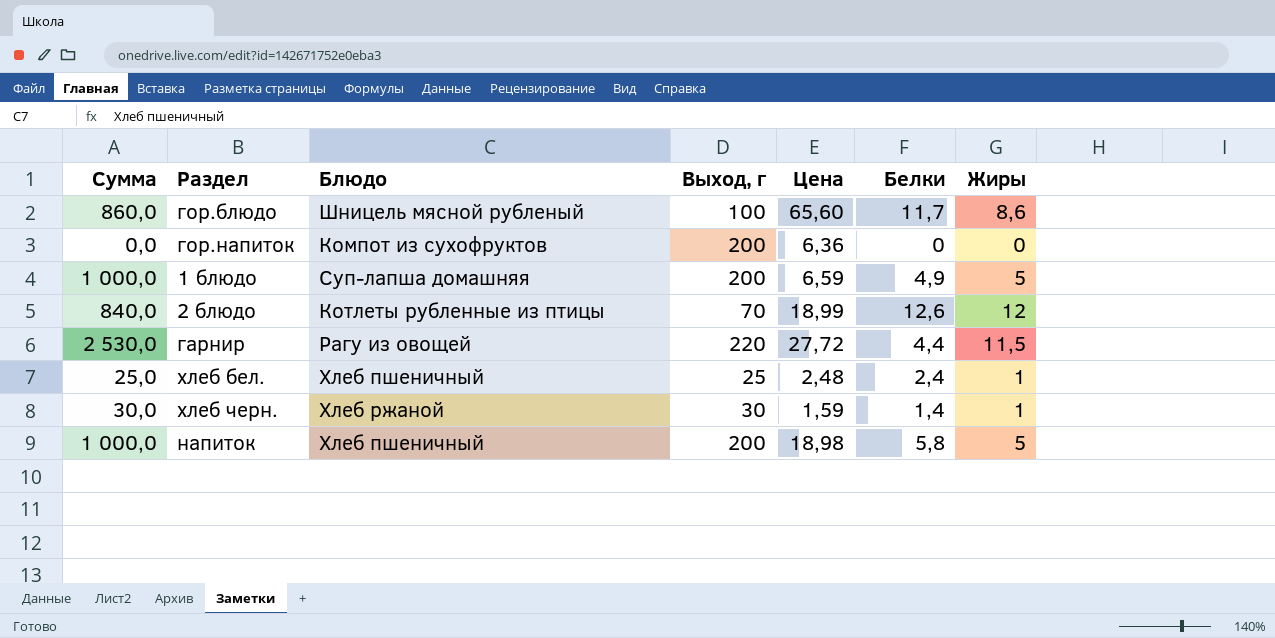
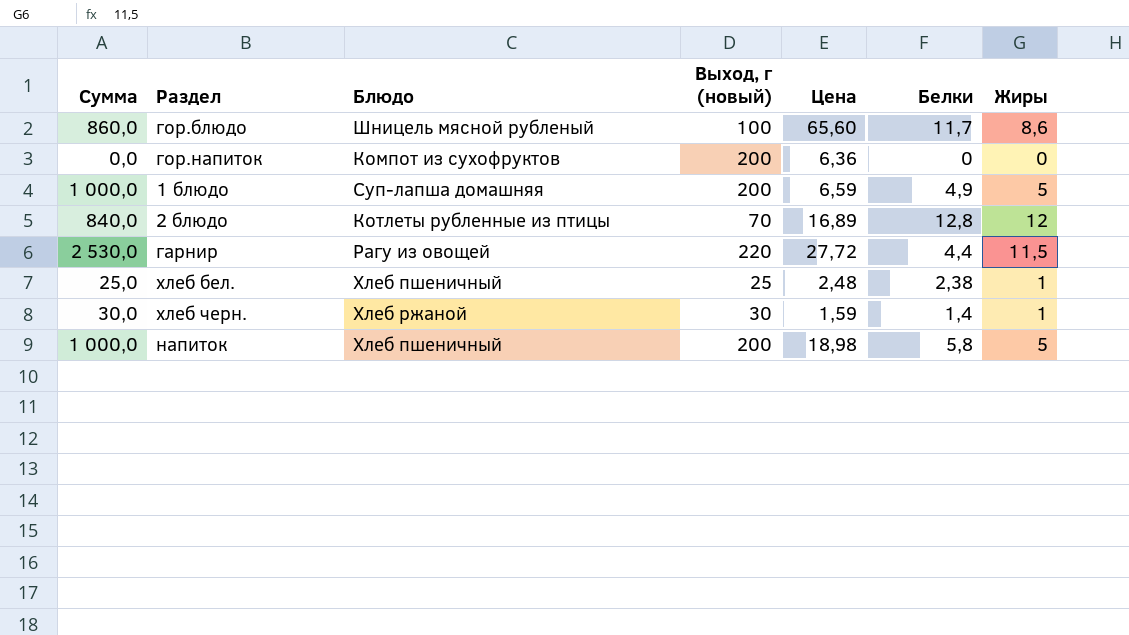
column name: Выход, г -> Выход, г (новый)
2 блюдо | Цена: 18,99 -> 16,89
2 блюдо | Белки: 12,6 -> 12,8
хлеб бел. | Белки: 2,4 -> 2,38

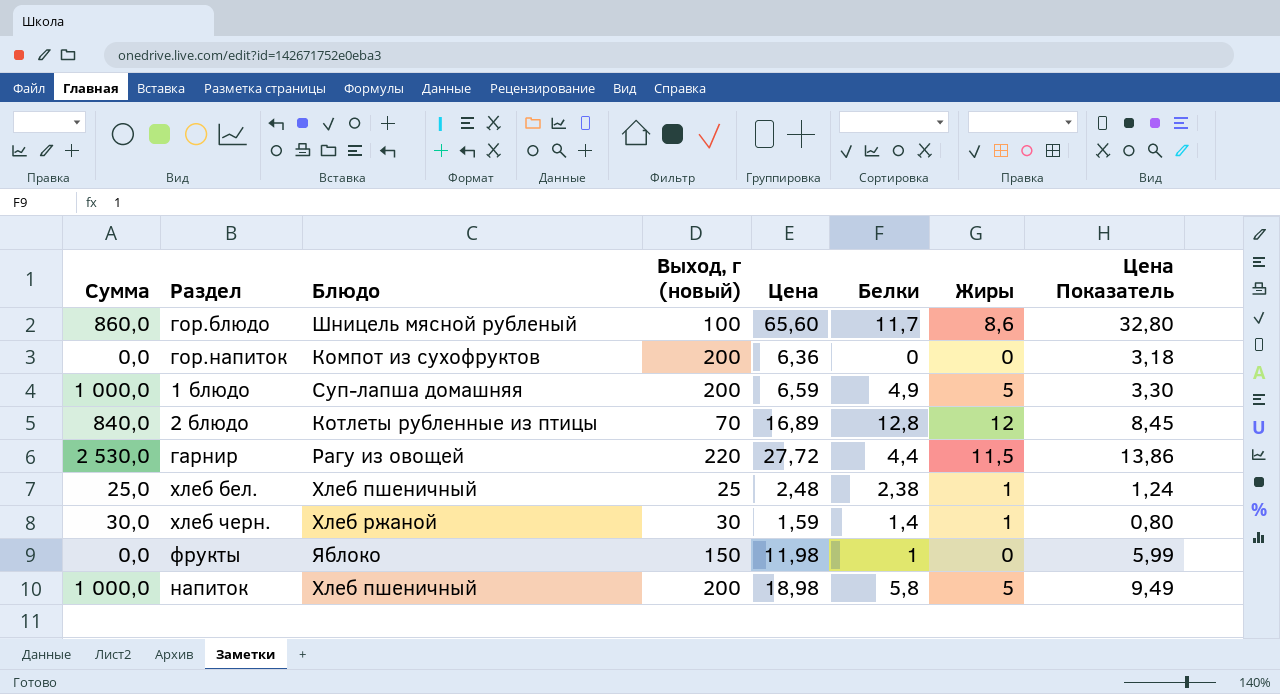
column Цена Показатель | formula: none -> [Цена] * 0,5
row фрукты: none -> 0,0 | Яблоко | 150 | 11,98 | 1 | 0 | 5,99

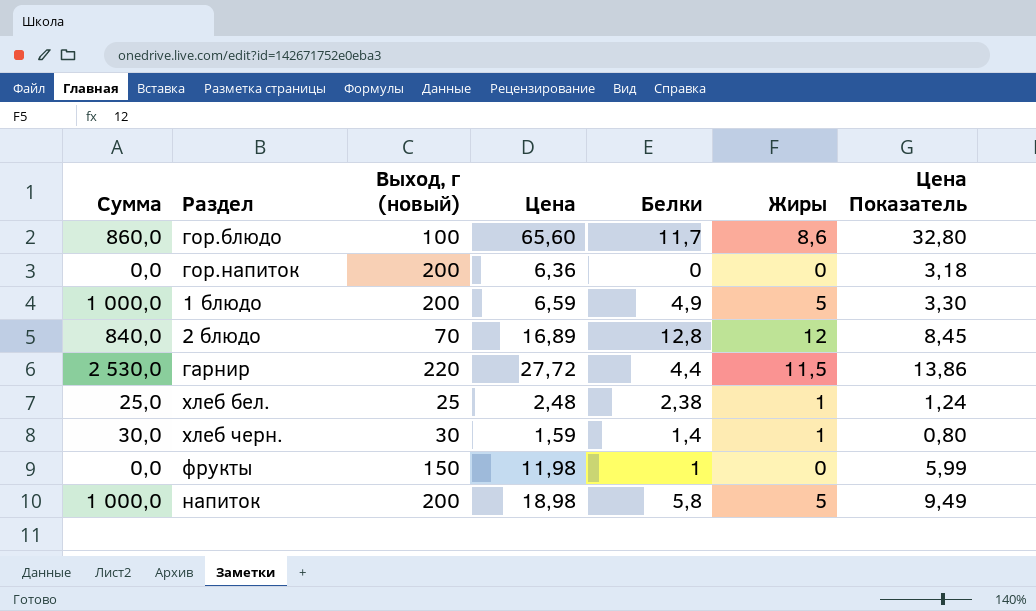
column Блюдо | position: 3 -> none

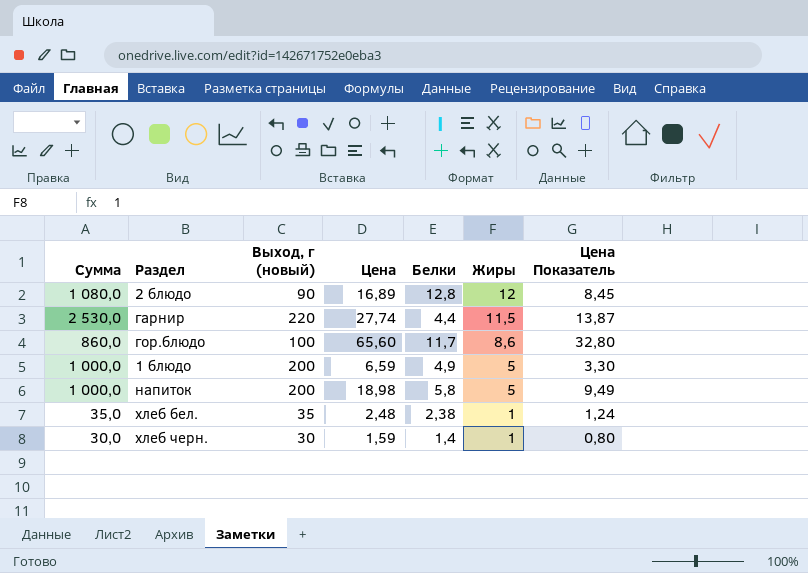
row order: none -> Жиры descending
row гор.напиток: 0,0 | 200 | 6,36 | 0 | 0 | 3,18 -> none
row фрукты: 0,0 | 150 | 11,98 | 1 | 0 | 5,99 -> none
2 блюдо | Сумма: 840,0 -> 1 080,0
2 блюдо | Выход, г (новый): 70 -> 90
гарнир | Цена: 27,72 -> 27,74
гарнир | Цена Показатель: 13,86 -> 13,87
хлеб бел. | Сумма: 25,0 -> 35,0
хлеб бел. | Выход, г (новый): 25 -> 35

